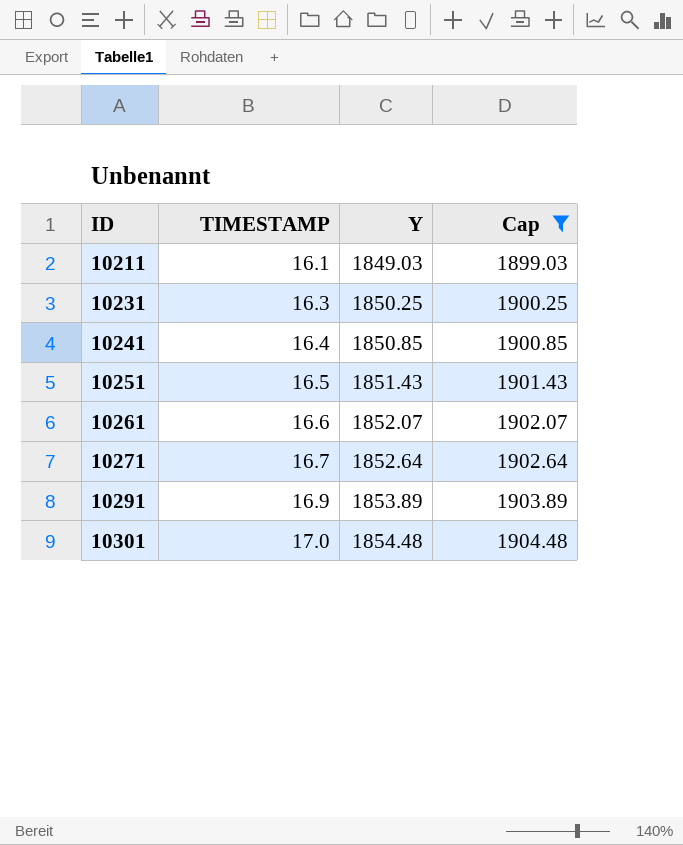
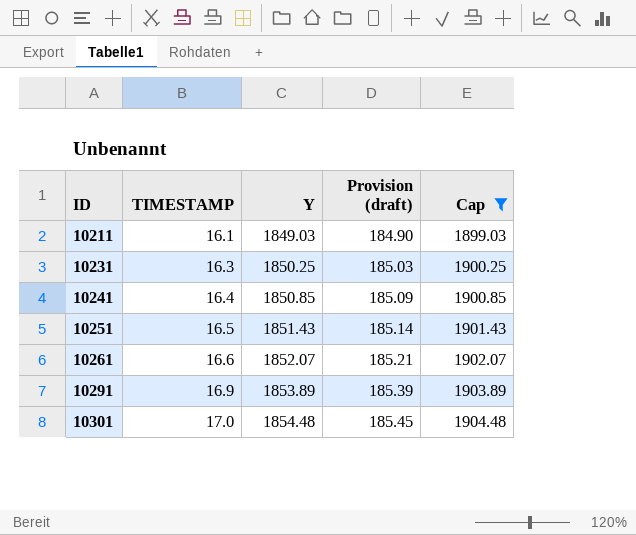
column Provision (draft) | formula: none -> [Y] * 0.1
row 10271: 16.7 | 1852.64 | 1902.64 -> none

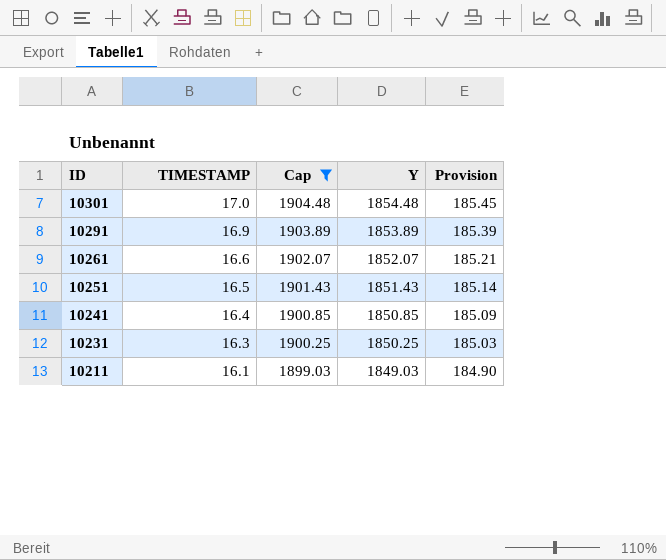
row order: ID ascending -> ID descending
column Cap | position: 5 -> 3
column name: Provision (draft) -> Provision

